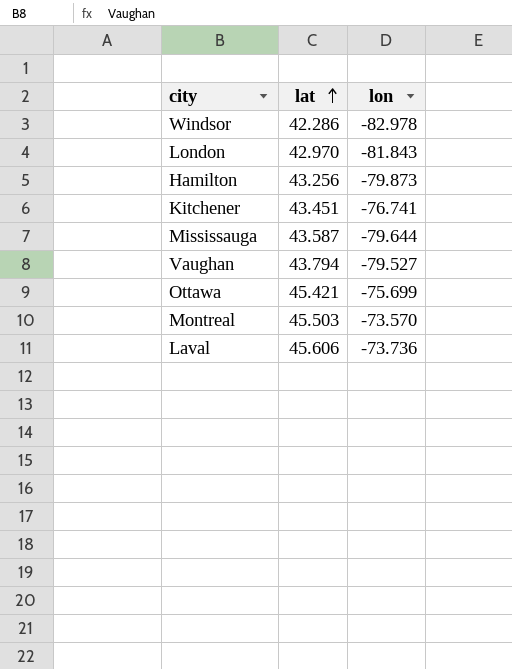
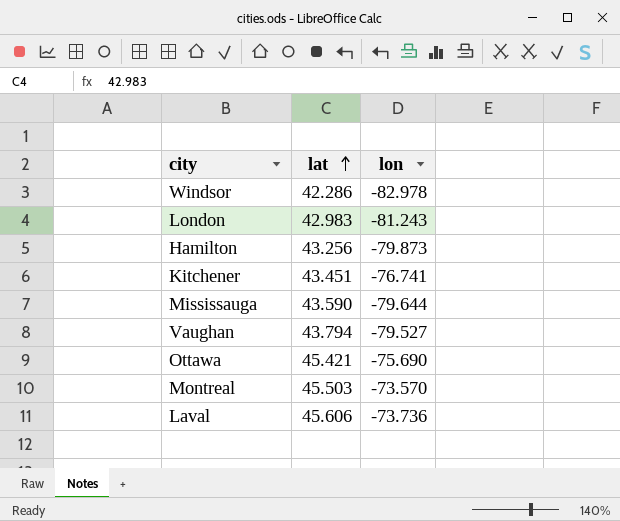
London | lat: 42.970 -> 42.983
London | lon: -81.843 -> -81.243
Mississauga | lat: 43.587 -> 43.590
Ottawa | lon: -75.699 -> -75.690

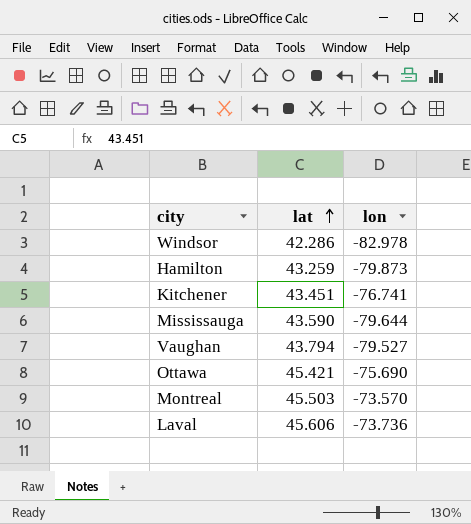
row London: 42.983 | -81.243 -> none
Hamilton | lat: 43.256 -> 43.259

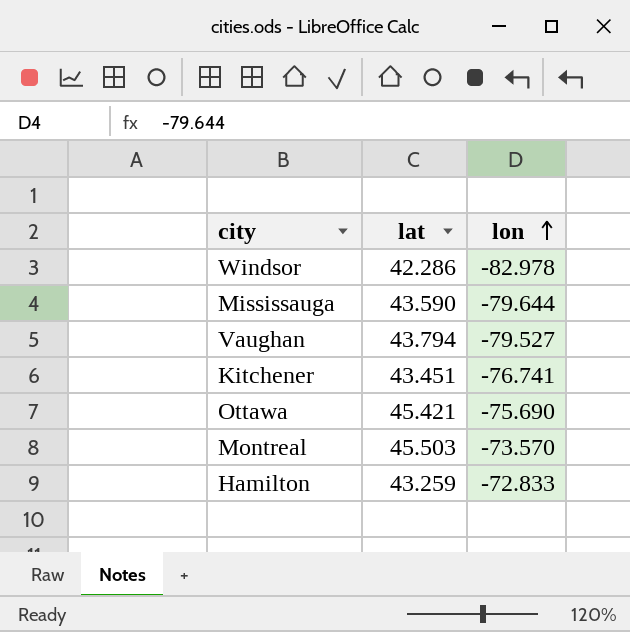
row order: lat ascending -> lon ascending
row Laval: 45.606 | -73.736 -> none
Hamilton | lon: -79.873 -> -72.833

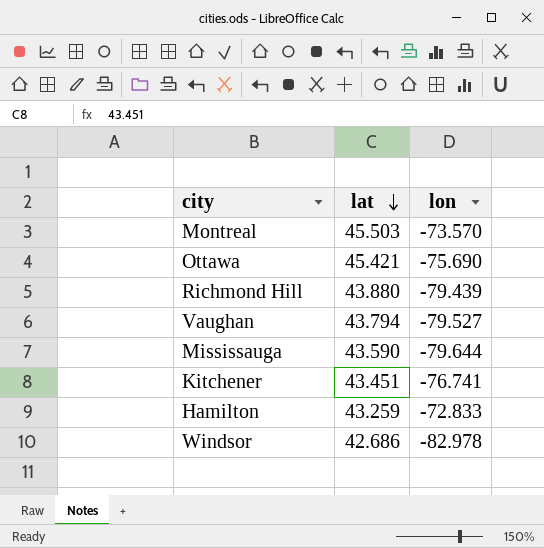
row order: lon ascending -> lat descending
row Richmond Hill: none -> 43.880 | -79.439
Windsor | lat: 42.286 -> 42.686

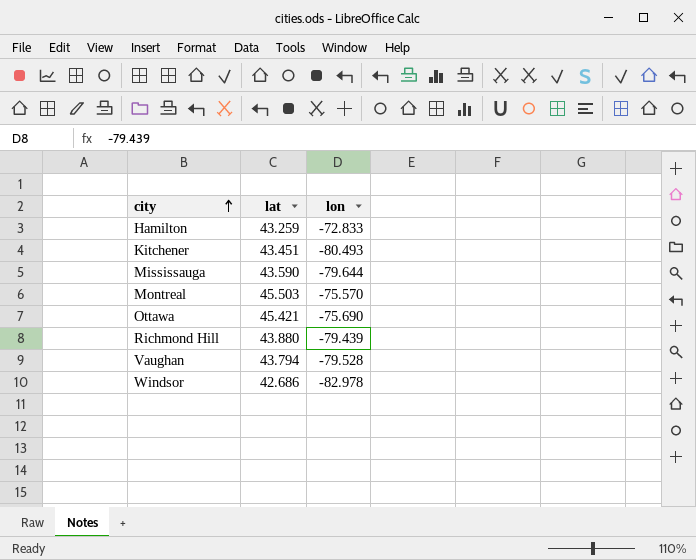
row order: lat descending -> city ascending
Kitchener | lon: -76.741 -> -80.493
Montreal | lon: -73.570 -> -75.570
Vaughan | lon: -79.527 -> -79.528

